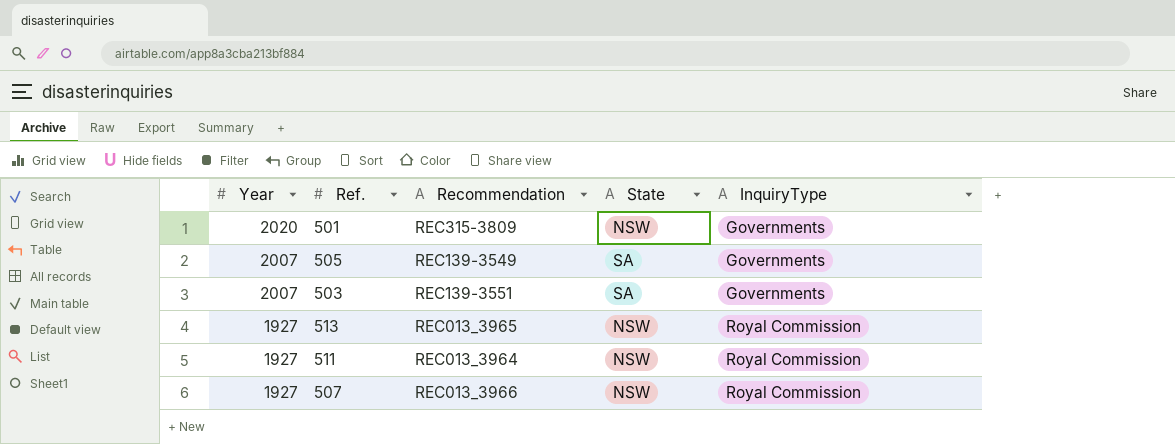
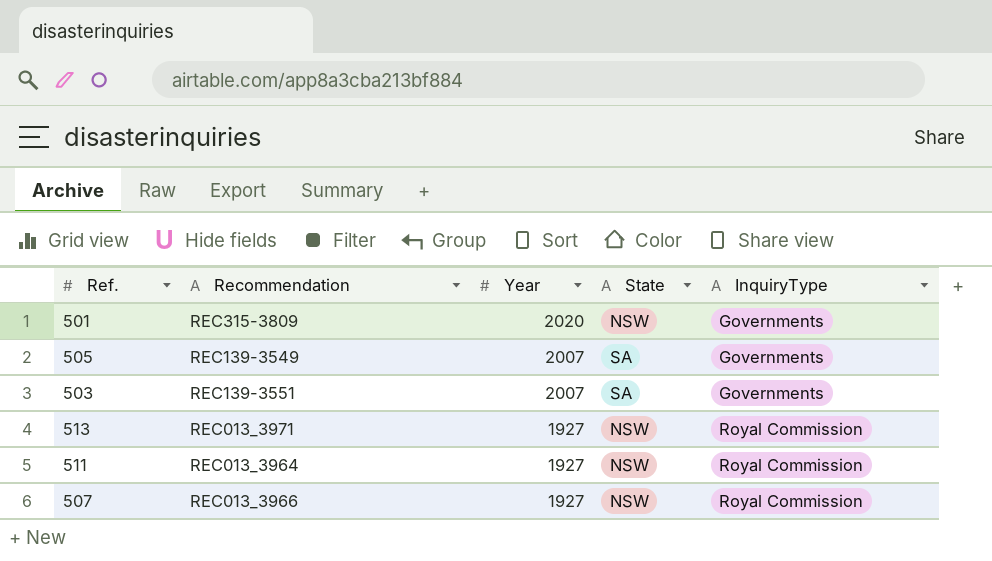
column Year | position: 1 -> 3
513 | Recommendation: REC013_3965 -> REC013_3971

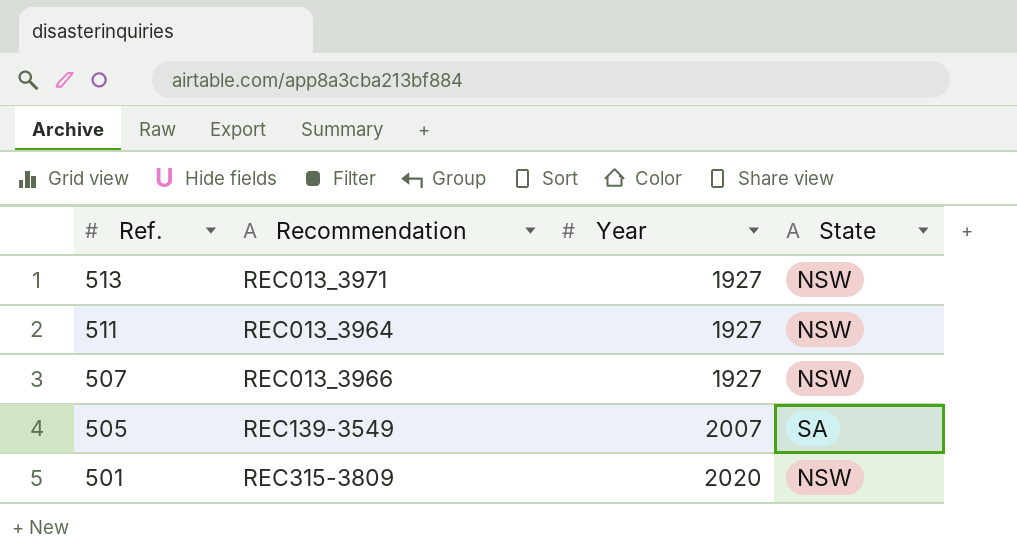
row order: Year descending -> Ref. descending
column InquiryType | position: 5 -> none
row 503: REC139-3551 | 2007 | SA | Governments -> none

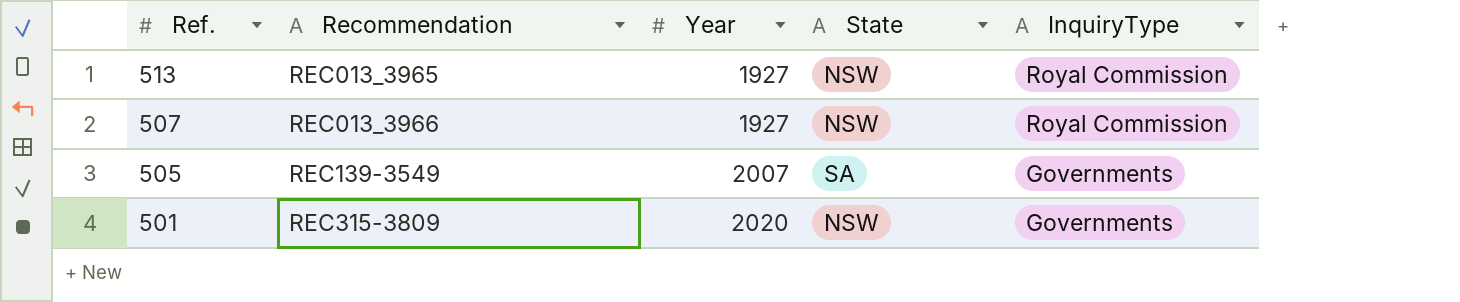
column InquiryType | position: none -> 5
row 511: REC013_3964 | 1927 | NSW -> none
513 | Recommendation: REC013_3971 -> REC013_3965

